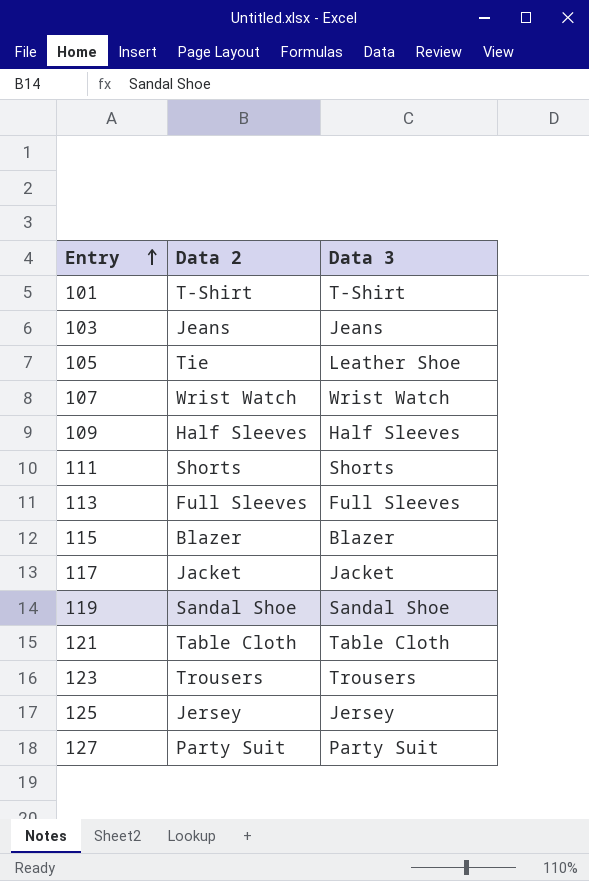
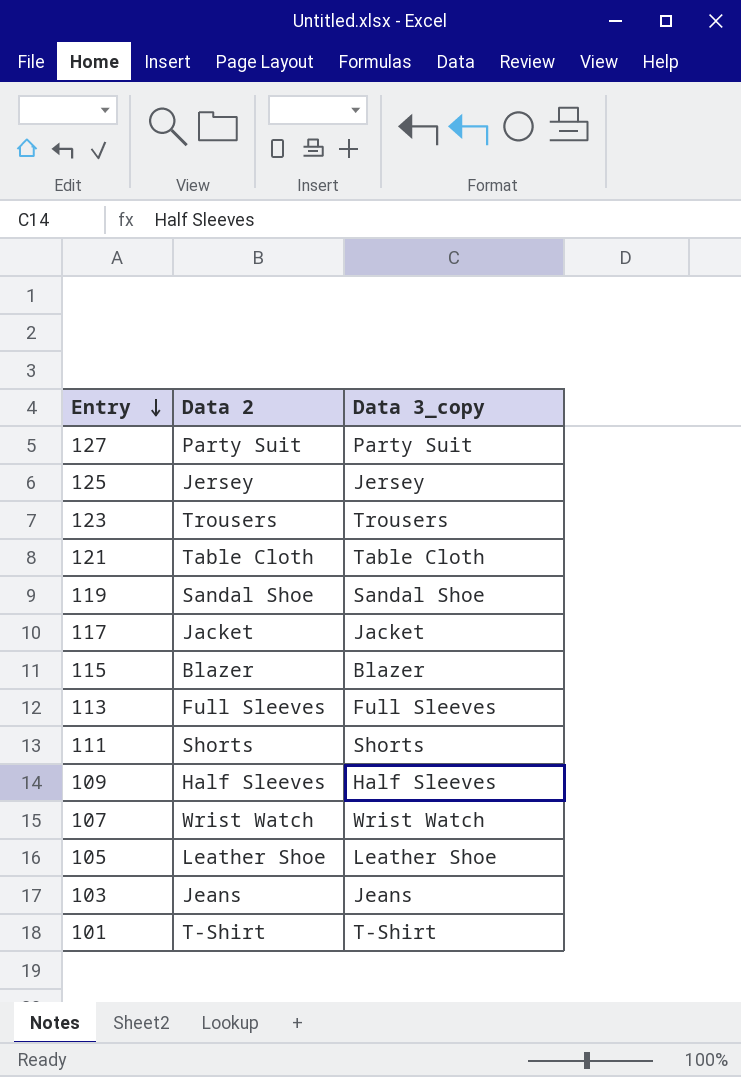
row order: Entry ascending -> Entry descending
column name: Data 3 -> Data 3_copy
105 | Data 2: Tie -> Leather Shoe

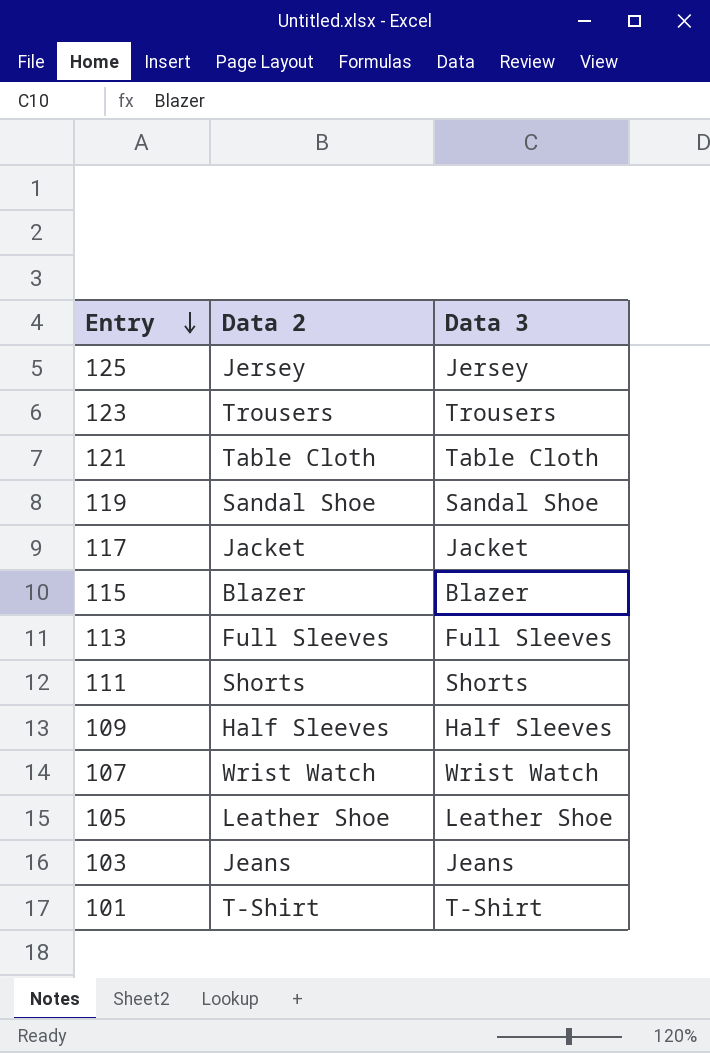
column name: Data 3_copy -> Data 3
row 127: Party Suit | Party Suit -> none

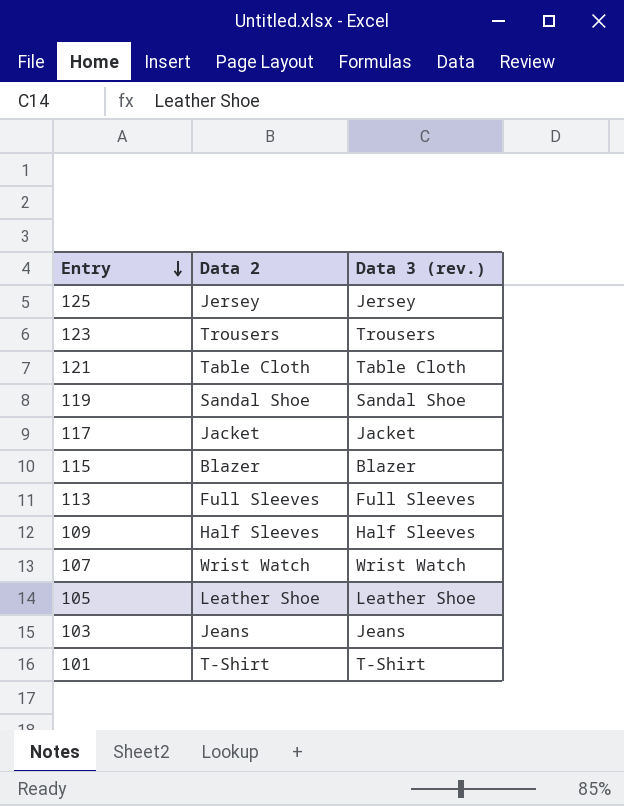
column name: Data 3 -> Data 3 (rev.)
row 111: Shorts | Shorts -> none

